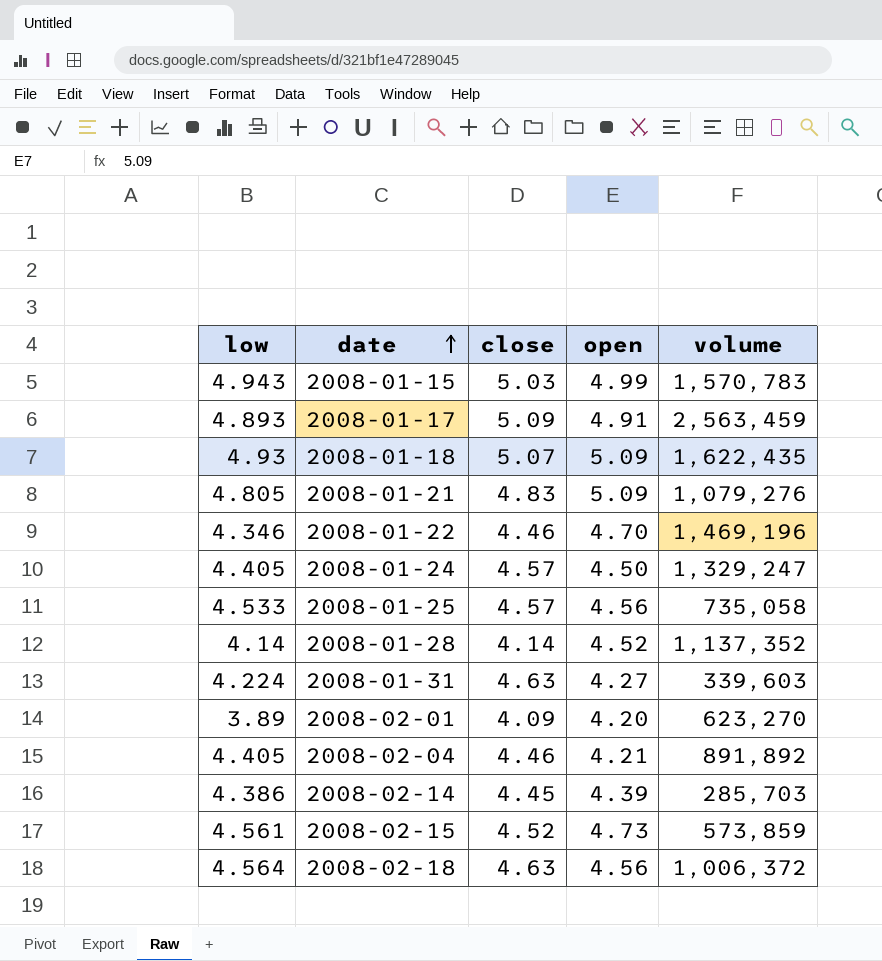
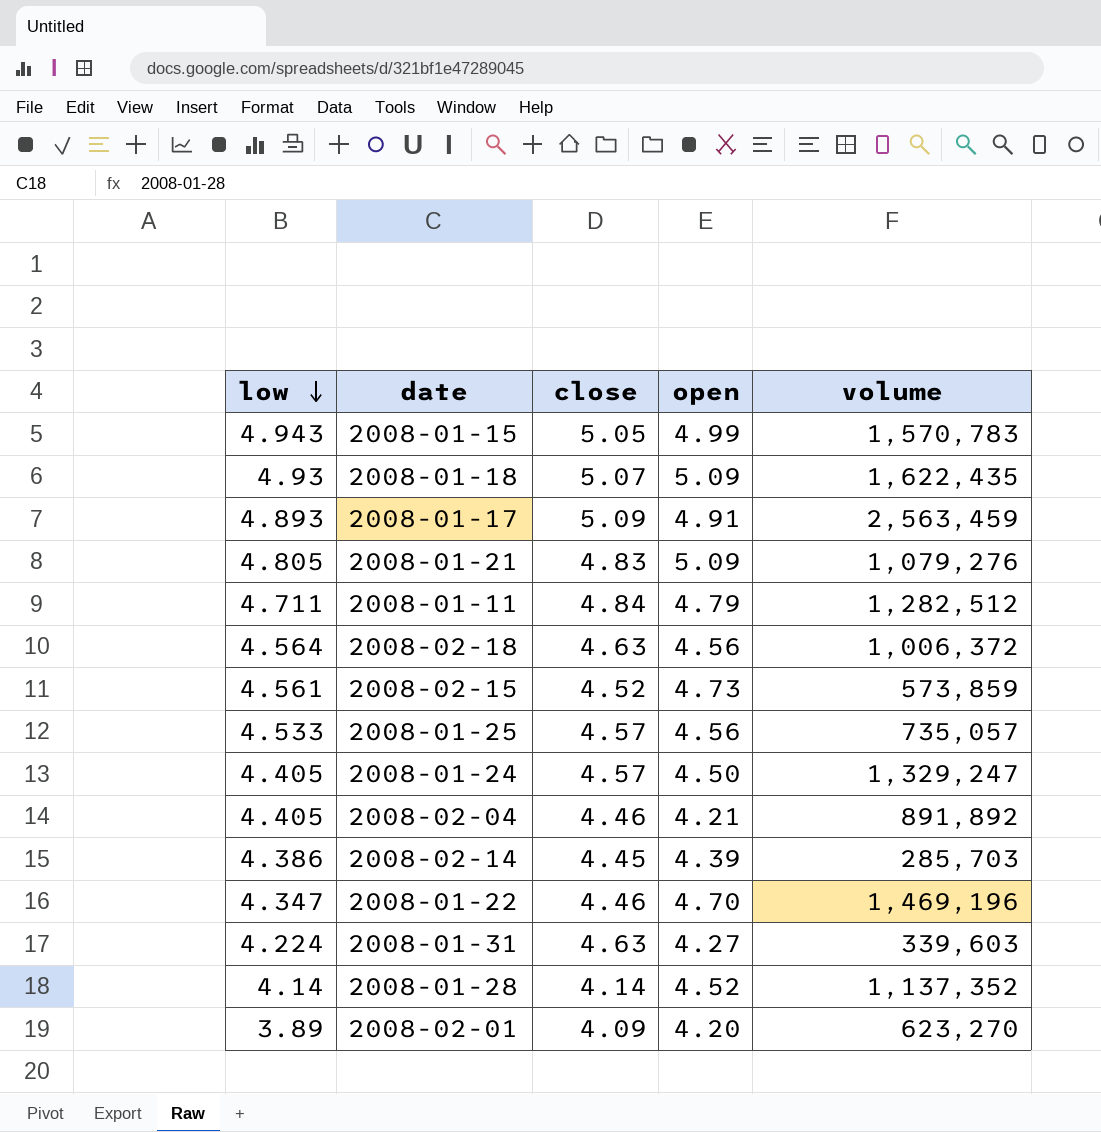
row order: date ascending -> low descending
2008-01-15 | close: 5.03 -> 5.05
row 2008-01-11: none -> 4.711 | 4.84 | 4.79 | 1,282,512
2008-01-25 | volume: 735,058 -> 735,057
2008-01-22 | low: 4.346 -> 4.347

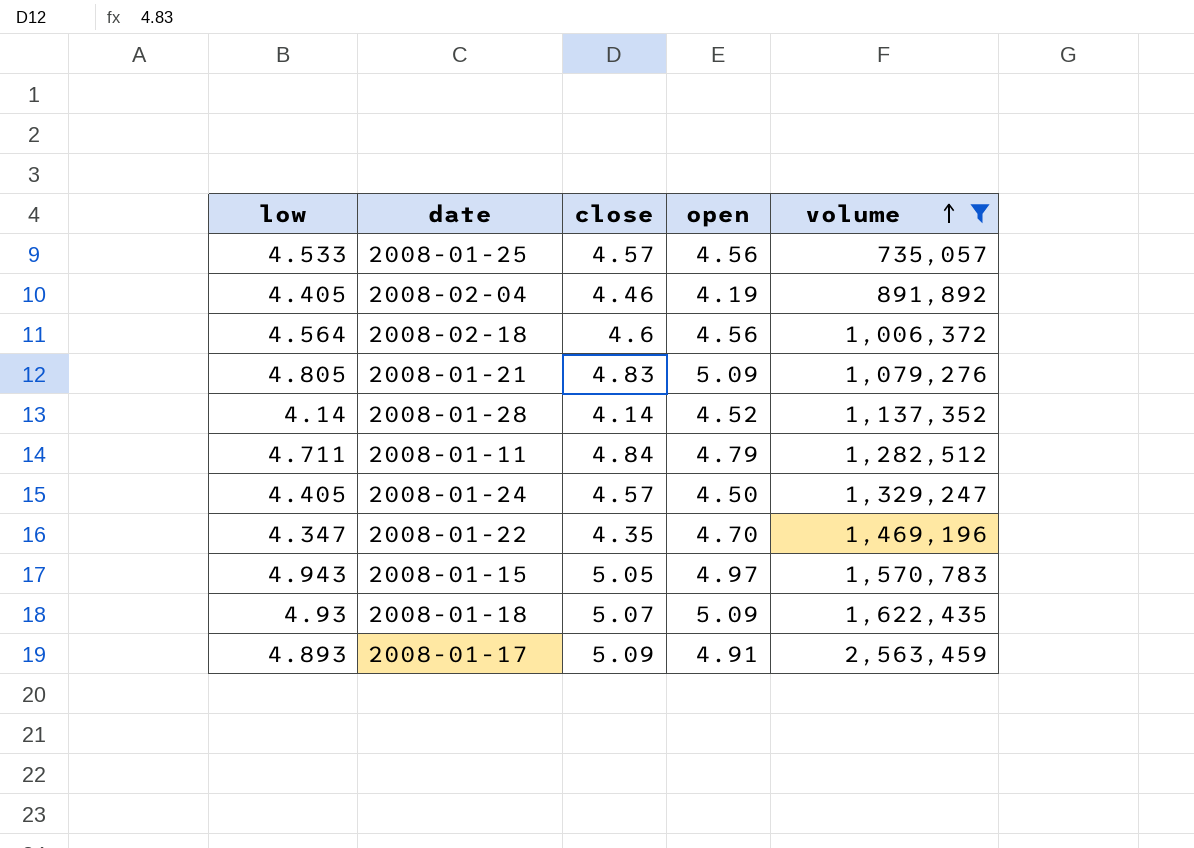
filter: none -> volume >= 735,057
row order: low descending -> volume ascending
2008-02-04 | open: 4.21 -> 4.19
2008-02-18 | close: 4.63 -> 4.6
2008-01-22 | close: 4.46 -> 4.35
2008-01-15 | open: 4.99 -> 4.97

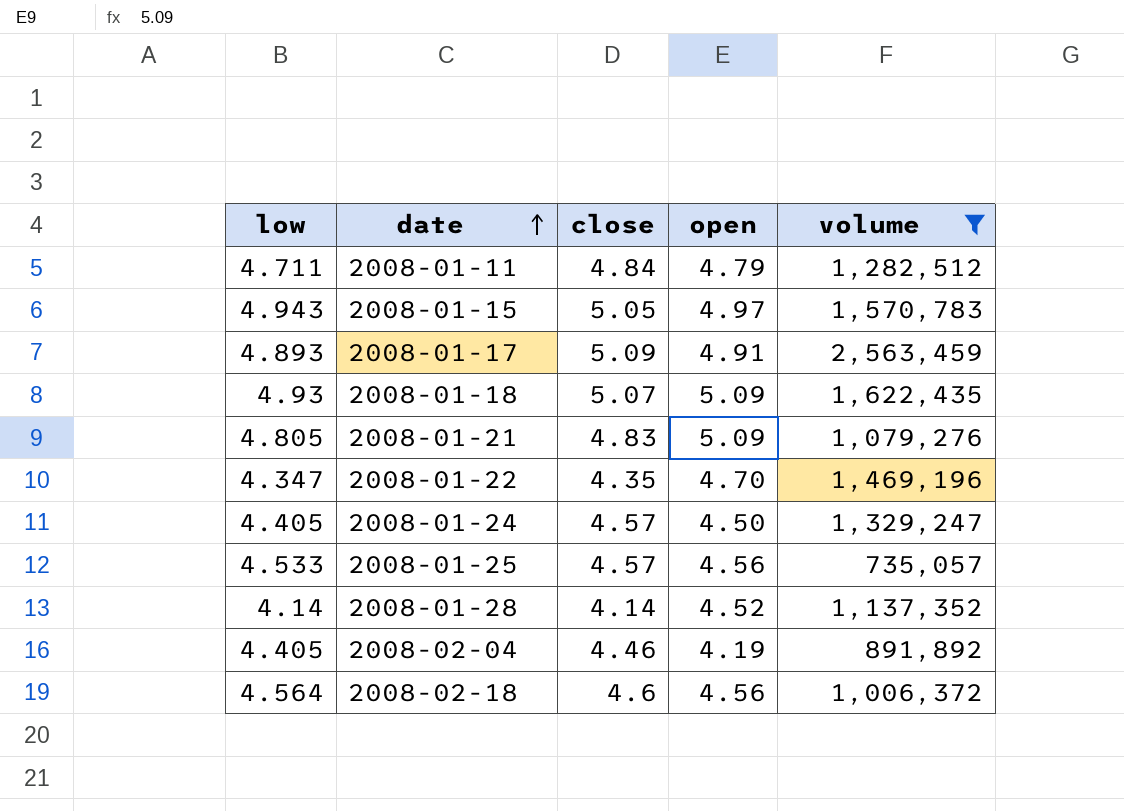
row order: volume ascending -> date ascending

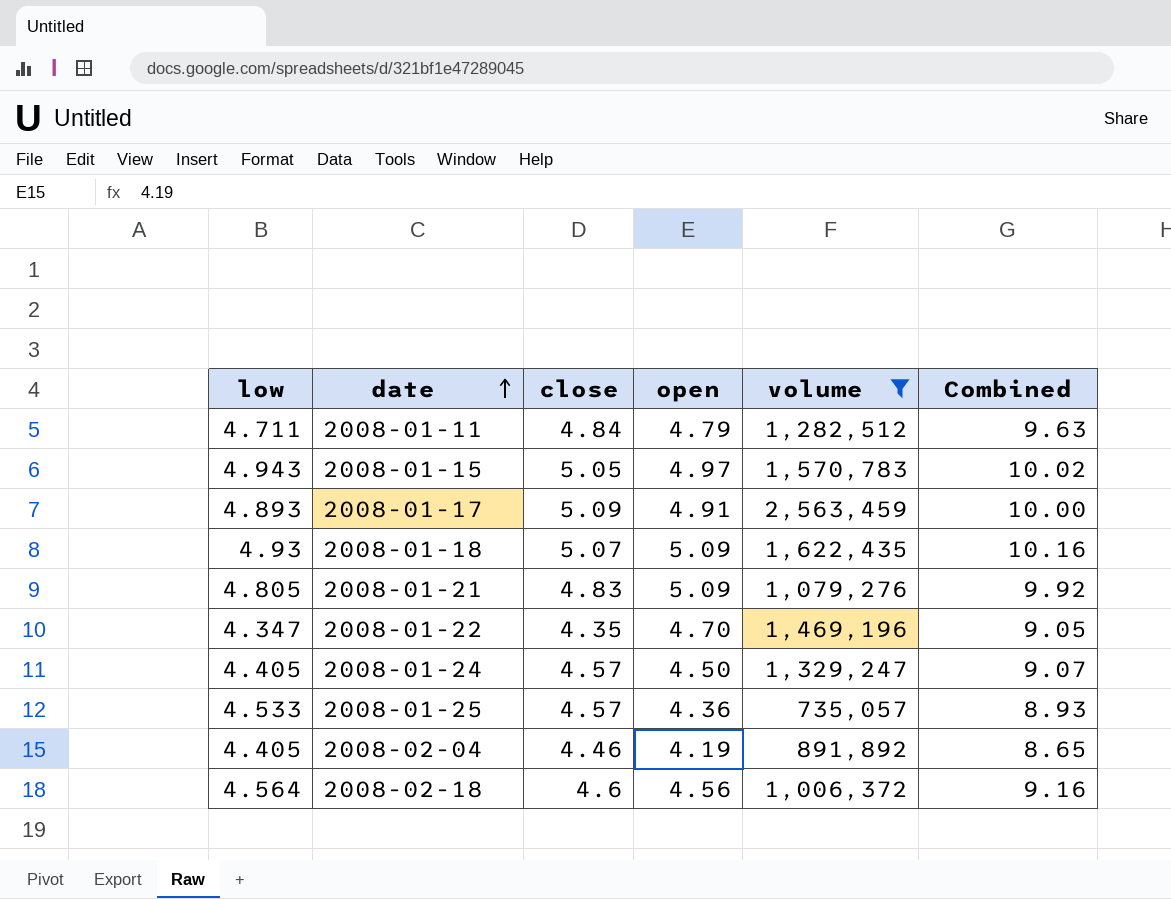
column Combined | formula: none -> [close] + [open]
row 2008-01-28: 4.14 | 4.14 | 4.52 | 1,137,352 -> none
2008-01-25 | open: 4.56 -> 4.36

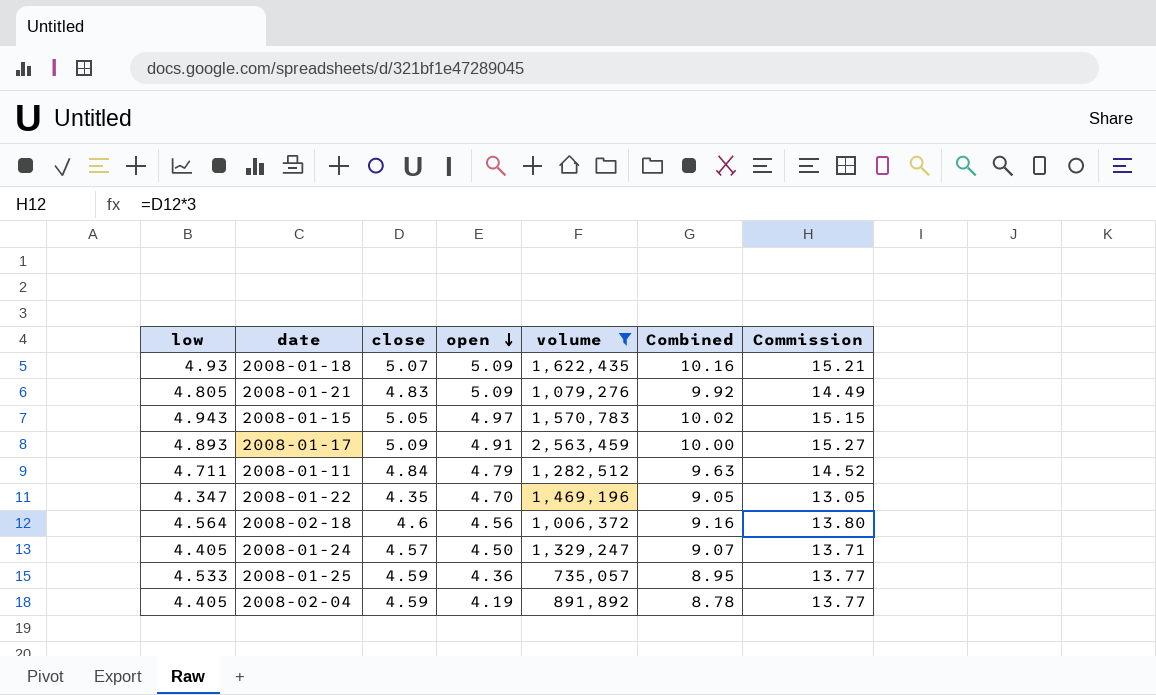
row order: date ascending -> open descending
column Commission | formula: none -> [close] * 3
2008-01-25 | close: 4.57 -> 4.59
2008-01-25 | Combined: 8.93 -> 8.95
2008-02-04 | close: 4.46 -> 4.59
2008-02-04 | Combined: 8.65 -> 8.78

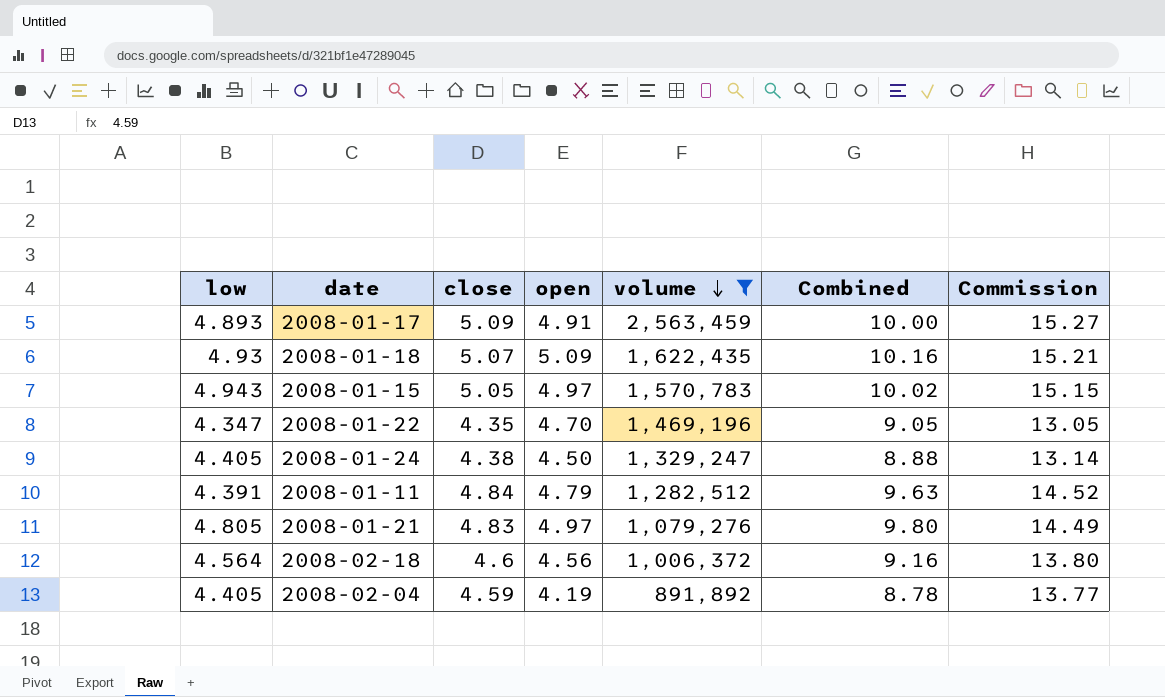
row order: open descending -> volume descending
row 2008-01-25: 4.533 | 4.59 | 4.36 | 735,057 | 8.95 | 13.77 -> none
2008-01-24 | close: 4.57 -> 4.38
2008-01-24 | Combined: 9.07 -> 8.88
2008-01-24 | Commission: 13.71 -> 13.14
2008-01-11 | low: 4.711 -> 4.391
2008-01-21 | open: 5.09 -> 4.97
2008-01-21 | Combined: 9.92 -> 9.80

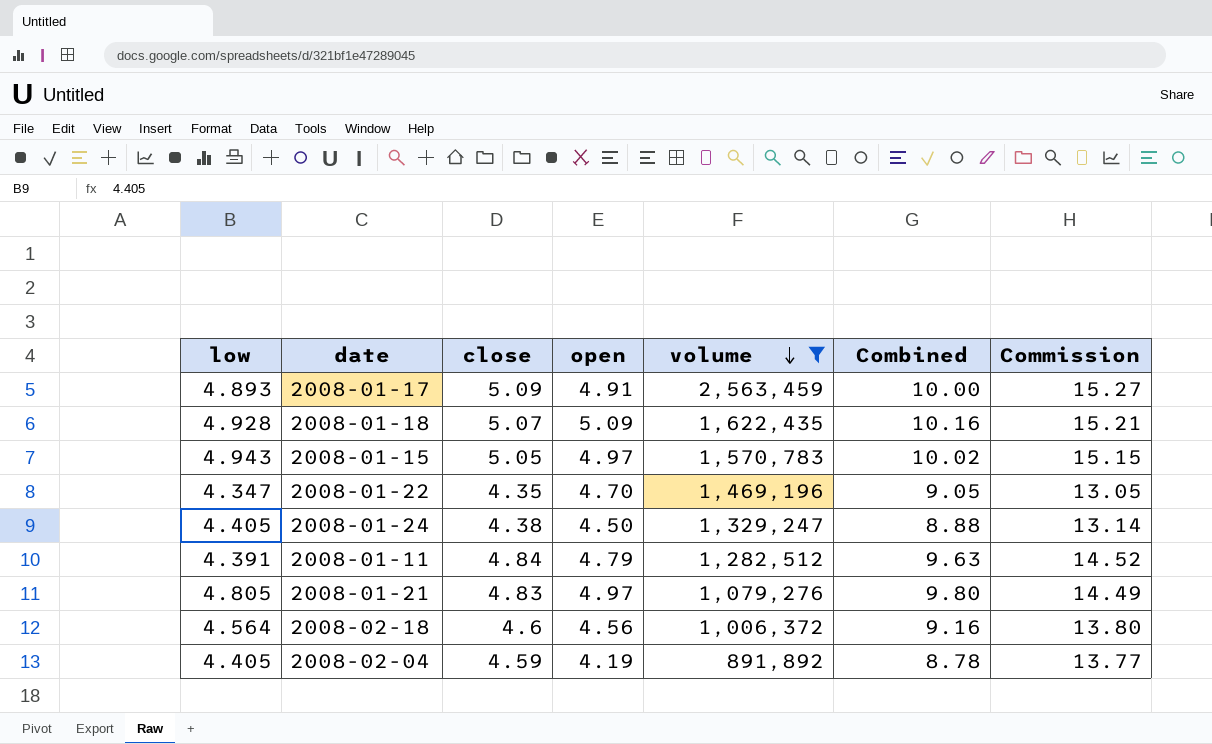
2008-01-18 | low: 4.93 -> 4.928

